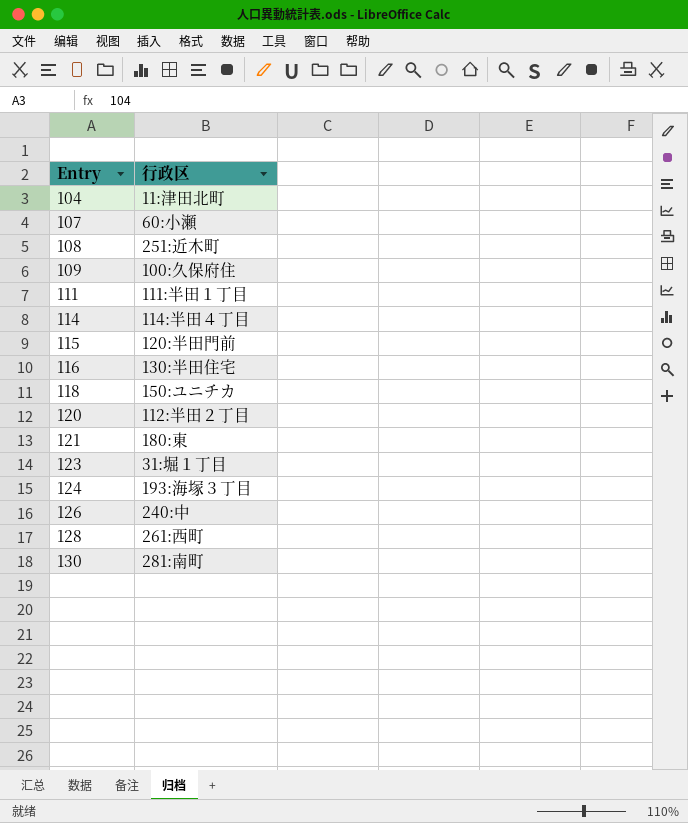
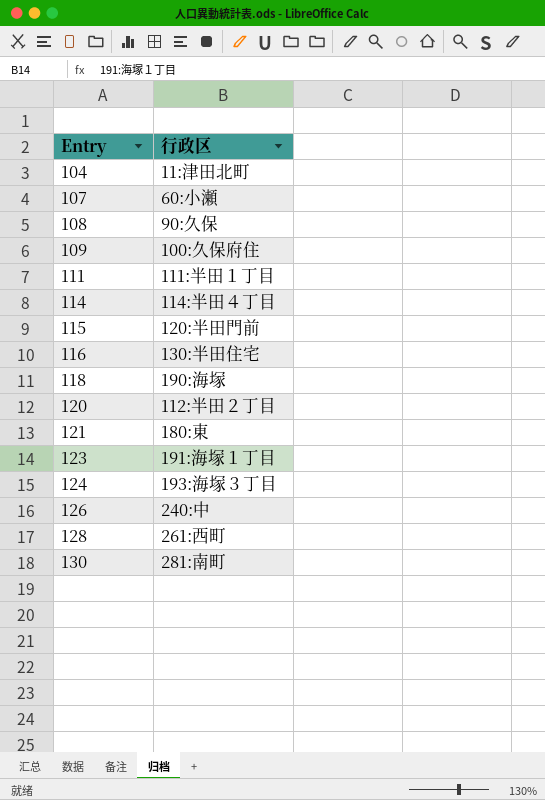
108 | 行政区: 251:近木町 -> 90:久保
118 | 行政区: 150:ユニチカ -> 190:海塚
123 | 行政区: 31:堀１丁目 -> 191:海塚１丁目

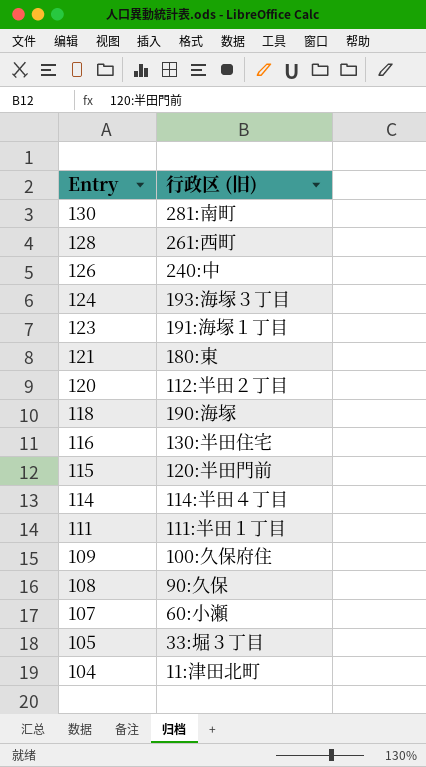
row order: Entry ascending -> Entry descending
column name: 行政区 -> 行政区 (旧)
row 105: none -> 33:堀３丁目

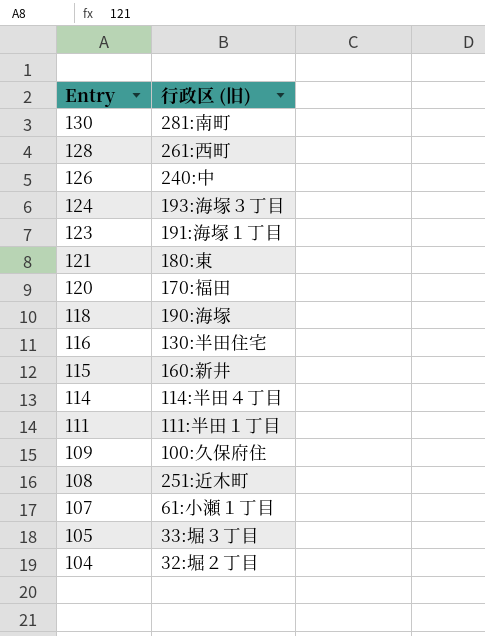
120 | 行政区 (旧): 112:半田２丁目 -> 170:福田
115 | 行政区 (旧): 120:半田門前 -> 160:新井
108 | 行政区 (旧): 90:久保 -> 251:近木町
107 | 行政区 (旧): 60:小瀬 -> 61:小瀬１丁目
104 | 行政区 (旧): 11:津田北町 -> 32:堀２丁目

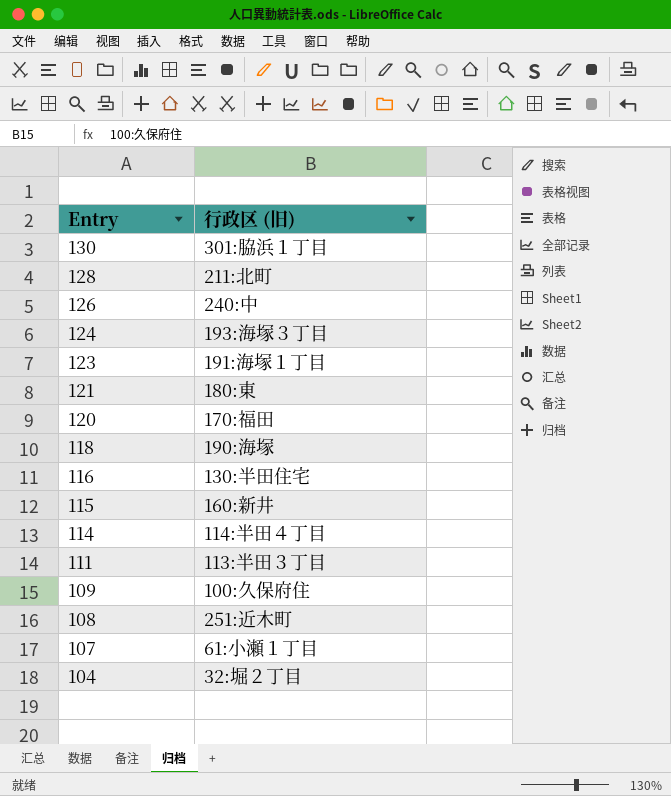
row 105: 33:堀３丁目 -> none
130 | 行政区 (旧): 281:南町 -> 301:脇浜１丁目
128 | 行政区 (旧): 261:西町 -> 211:北町
111 | 行政区 (旧): 111:半田１丁目 -> 113:半田３丁目

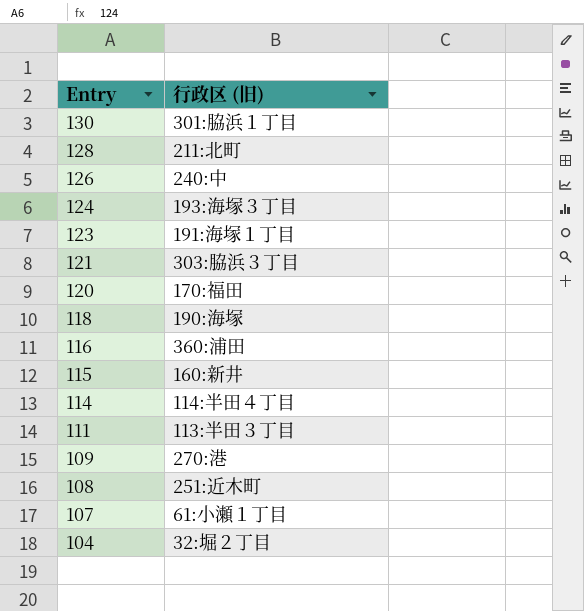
121 | 行政区 (旧): 180:東 -> 303:脇浜３丁目
116 | 行政区 (旧): 130:半田住宅 -> 360:浦田
109 | 行政区 (旧): 100:久保府住 -> 270:港

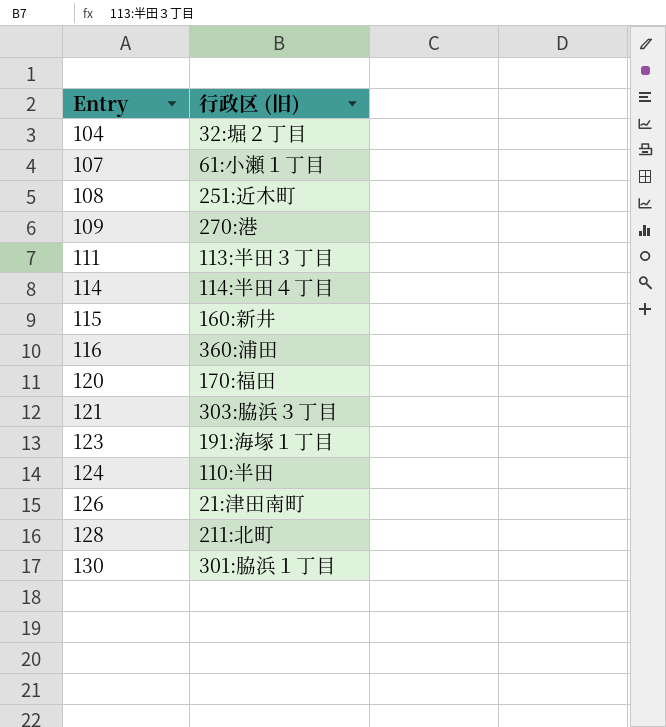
row order: Entry descending -> Entry ascending
row 118: 190:海塚 -> none
124 | 行政区 (旧): 193:海塚３丁目 -> 110:半田
126 | 行政区 (旧): 240:中 -> 21:津田南町

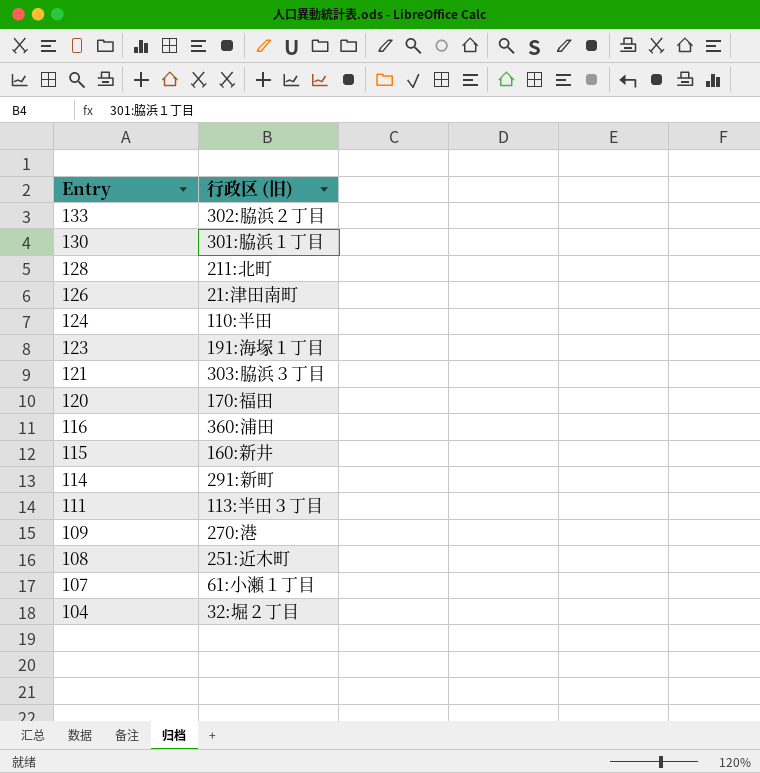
row order: Entry ascending -> Entry descending
row 133: none -> 302:脇浜２丁目
114 | 行政区 (旧): 114:半田４丁目 -> 291:新町

